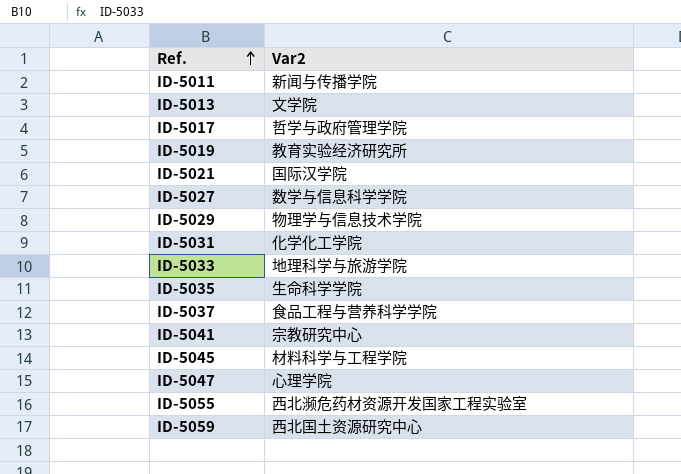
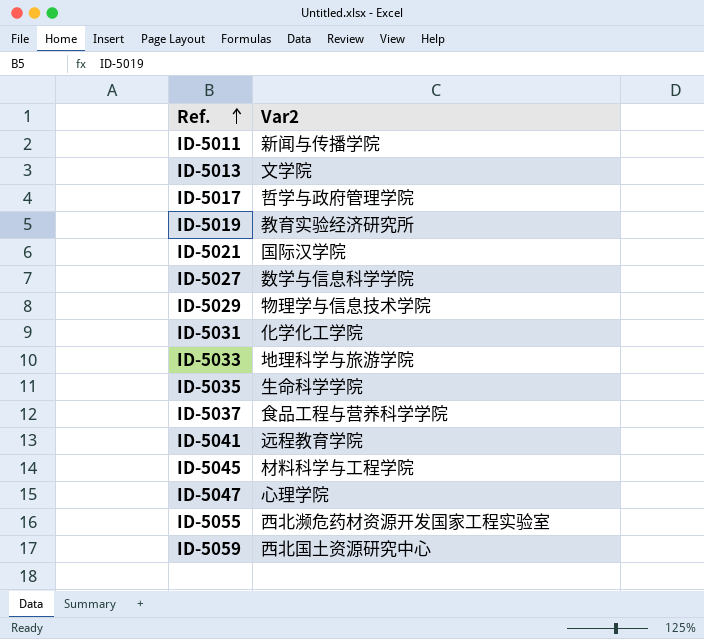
ID-5041 | Var2: 宗教研究中心 -> 远程教育学院

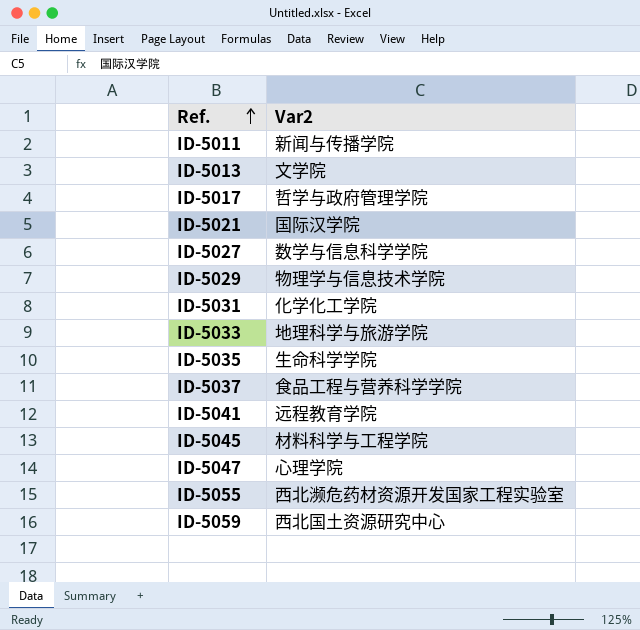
row ID-5019: 教育实验经济研究所 -> none

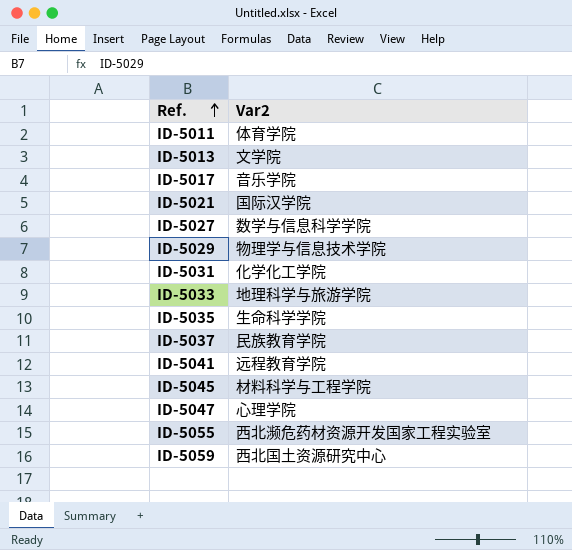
ID-5011 | Var2: 新闻与传播学院 -> 体育学院
ID-5017 | Var2: 哲学与政府管理学院 -> 音乐学院
ID-5037 | Var2: 食品工程与营养科学学院 -> 民族教育学院

